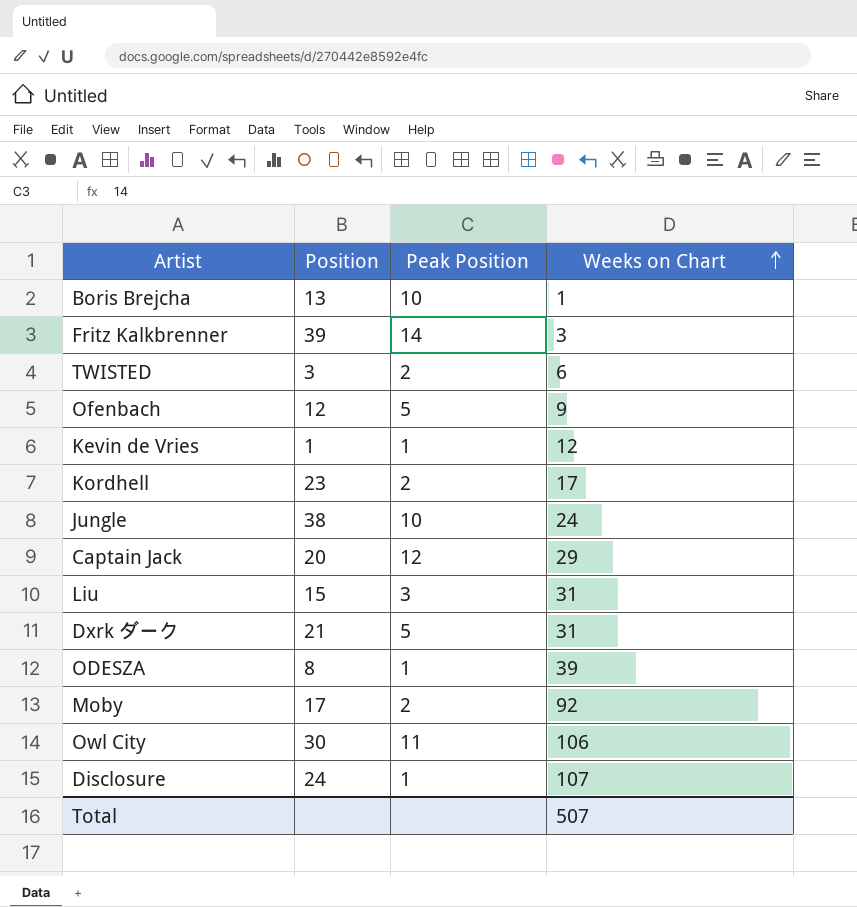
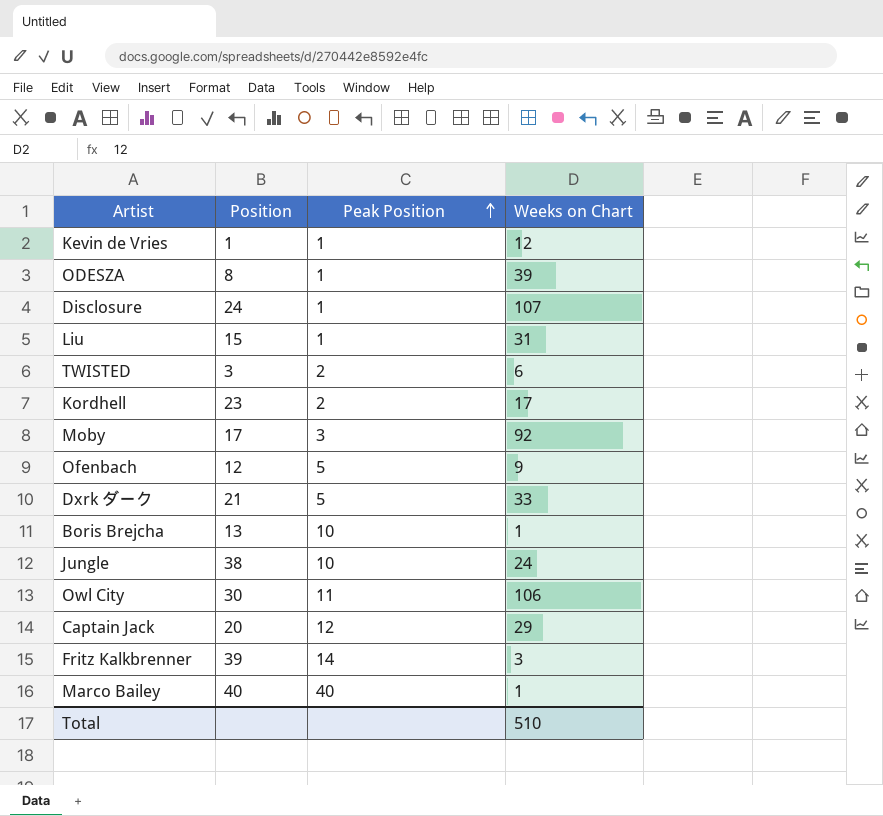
row order: Weeks on Chart ascending -> Peak Position ascending
Liu | Peak Position: 3 -> 1
Moby | Peak Position: 2 -> 3
Dxrk ダーク | Weeks on Chart: 31 -> 33
row Marco Bailey: none -> 40 | 40 | 1
Total | Weeks on Chart: 507 -> 510

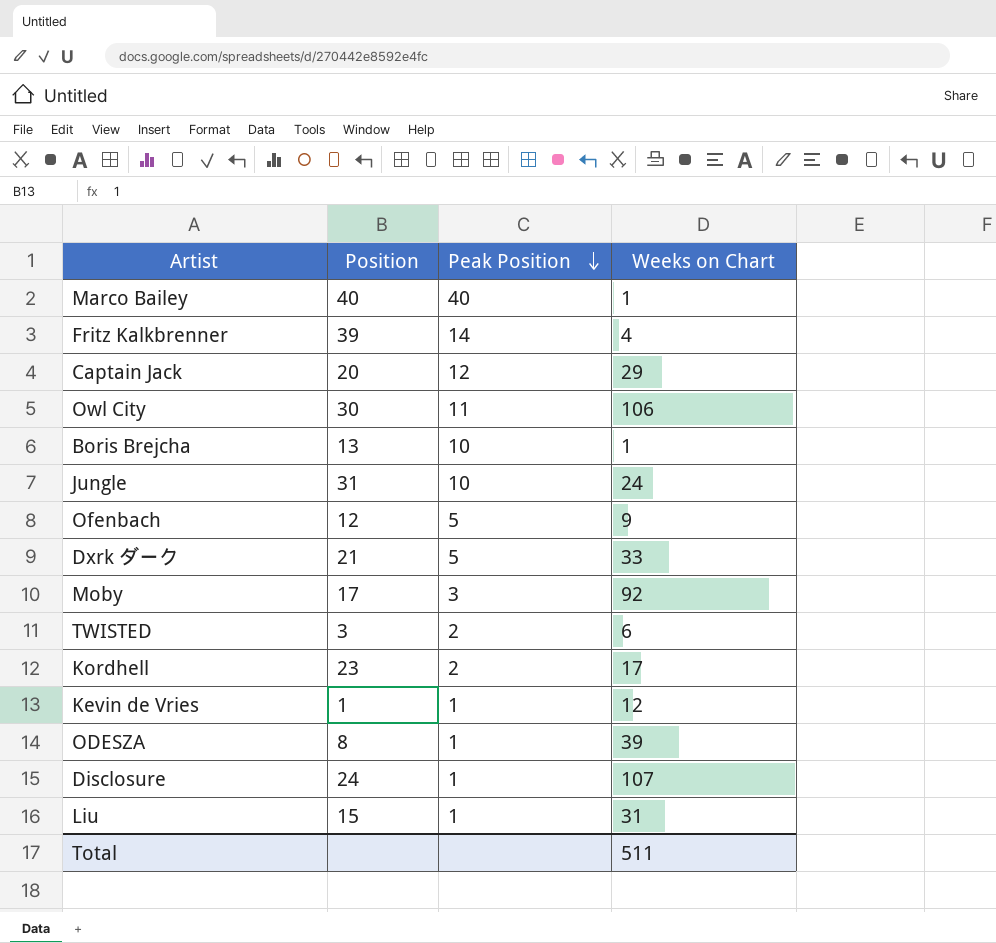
row order: Peak Position ascending -> Peak Position descending
Fritz Kalkbrenner | Weeks on Chart: 3 -> 4
Jungle | Position: 38 -> 31
Total | Weeks on Chart: 510 -> 511

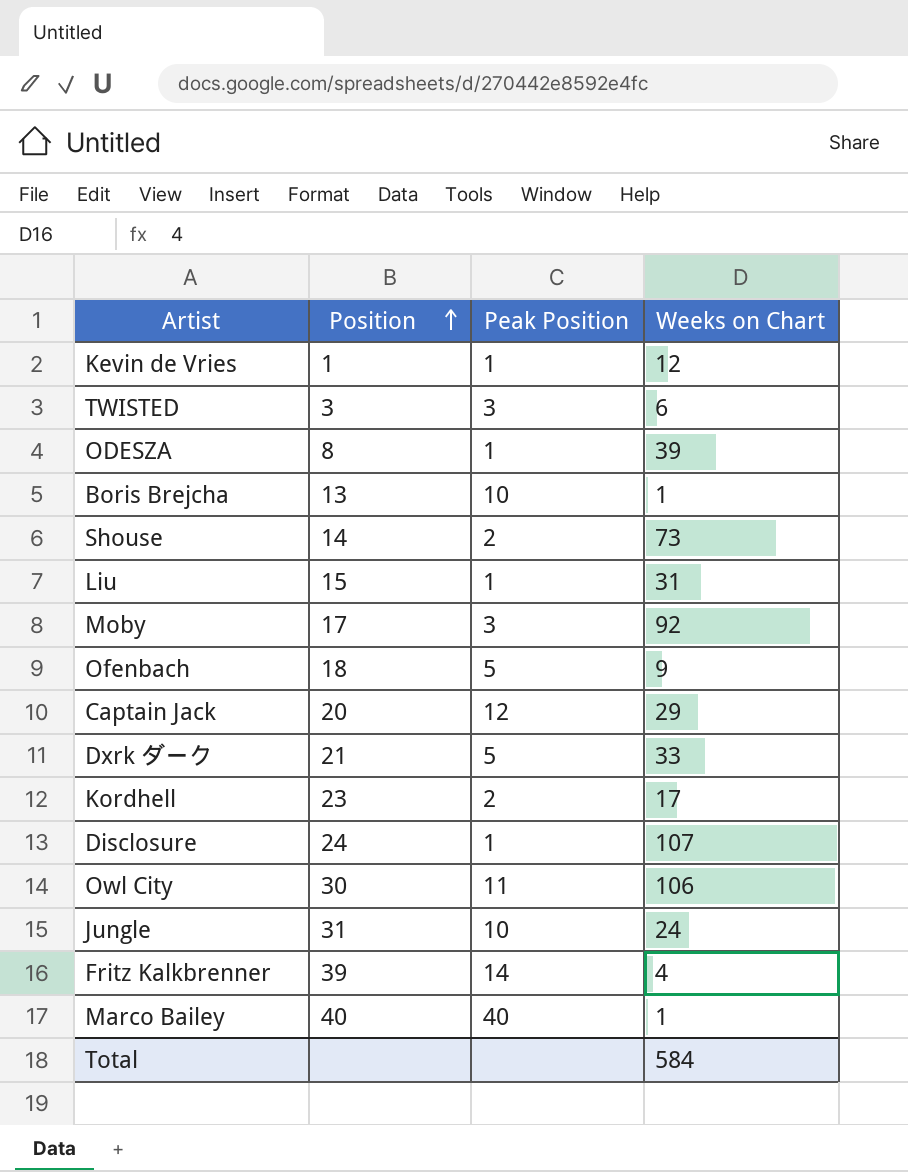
row order: Peak Position descending -> Position ascending
TWISTED | Peak Position: 2 -> 3
row Shouse: none -> 14 | 2 | 73
Ofenbach | Position: 12 -> 18
Total | Weeks on Chart: 511 -> 584

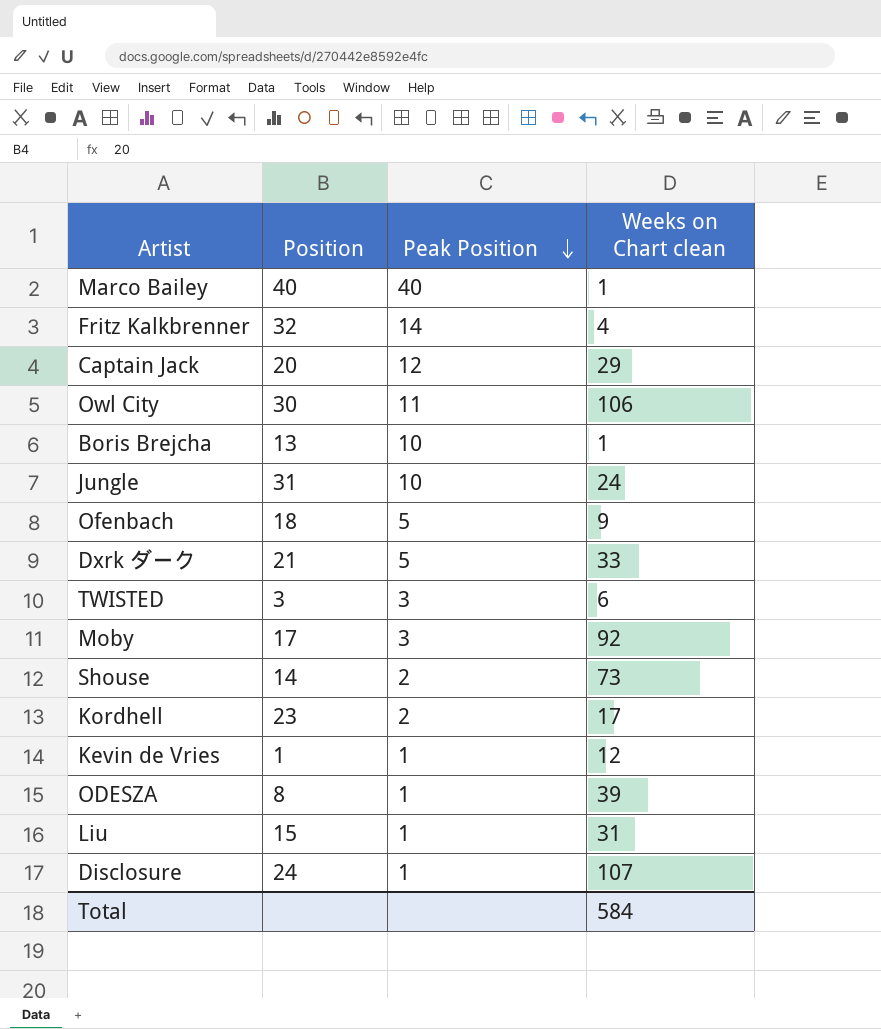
row order: Position ascending -> Peak Position descending
column name: Weeks on Chart -> Weeks on Chart clean
Fritz Kalkbrenner | Position: 39 -> 32

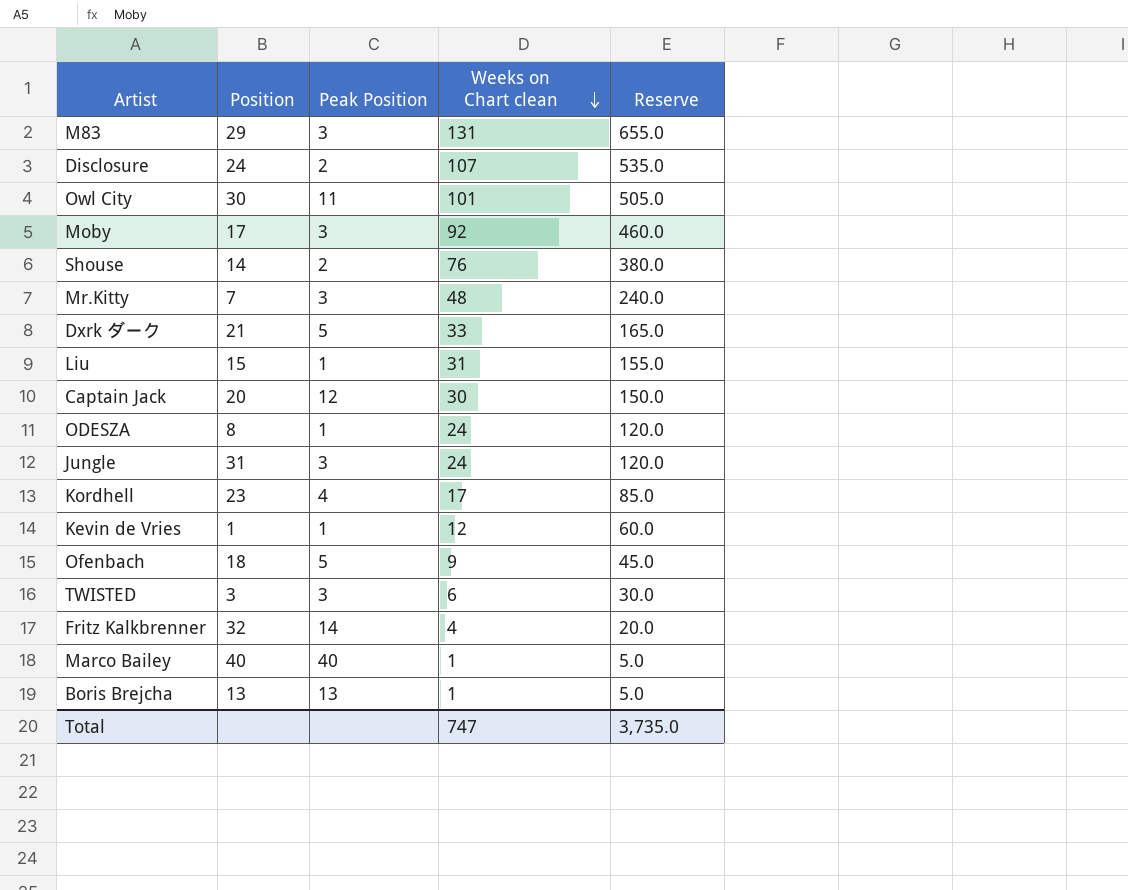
row order: Peak Position descending -> Weeks on Chart clean descending
column Reserve | formula: none -> [Weeks on Chart clean] * 5
row M83: none -> 29 | 3 | 131 | 655.0
Disclosure | Peak Position: 1 -> 2
Owl City | Weeks on Chart clean: 106 -> 101
Shouse | Weeks on Chart clean: 73 -> 76
row Mr.Kitty: none -> 7 | 3 | 48 | 240.0
Captain Jack | Weeks on Chart clean: 29 -> 30
ODESZA | Weeks on Chart clean: 39 -> 24
Jungle | Peak Position: 10 -> 3
Kordhell | Peak Position: 2 -> 4
Boris Brejcha | Peak Position: 10 -> 13
Total | Weeks on Chart clean: 584 -> 747

